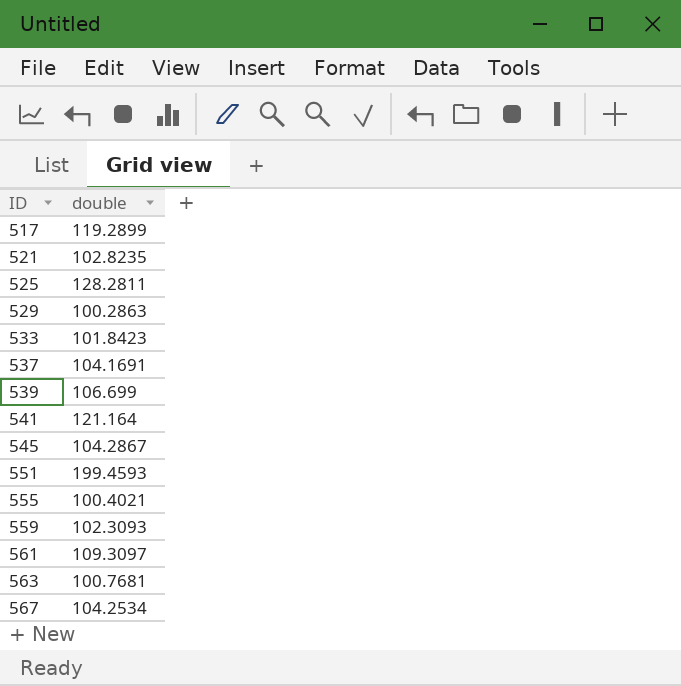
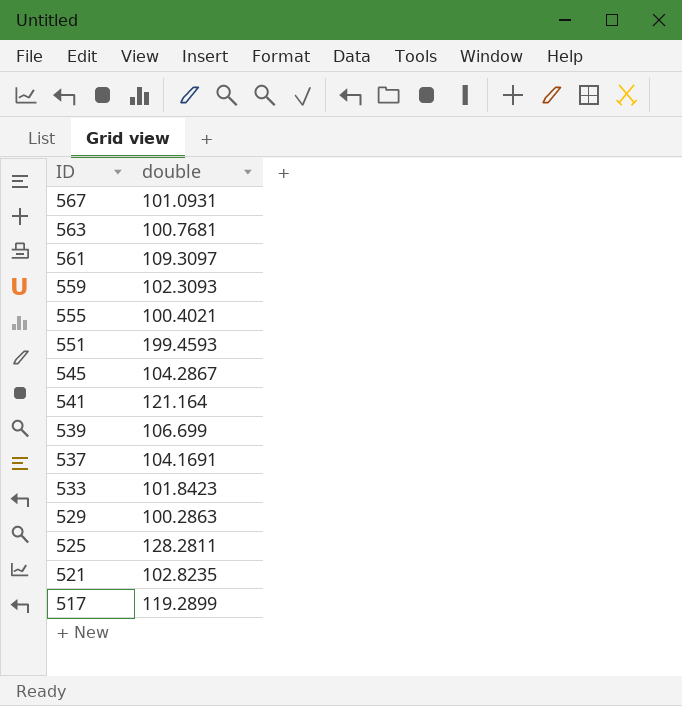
row order: ID ascending -> ID descending
567 | double: 104.2534 -> 101.0931

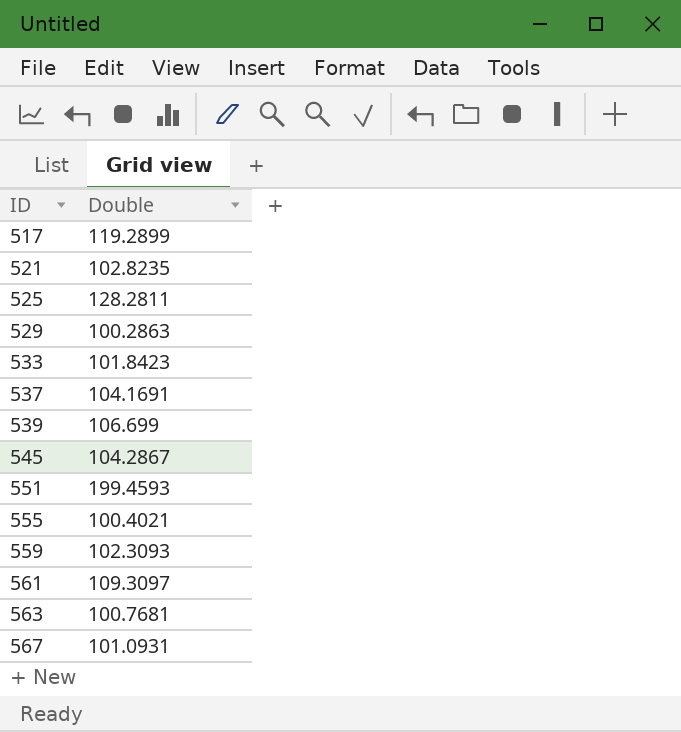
row order: ID descending -> ID ascending
column name: double -> Double
row 541: 121.164 -> none

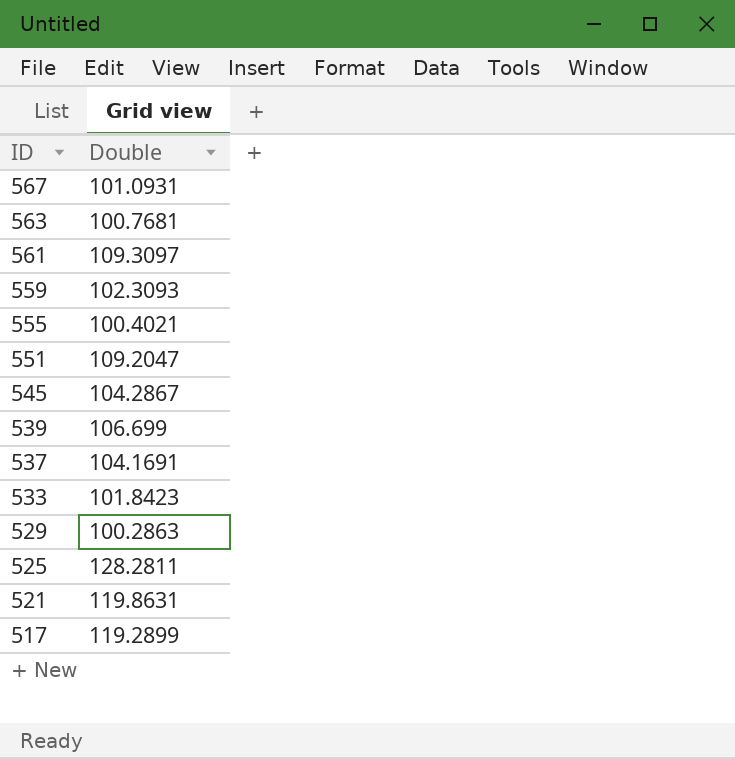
row order: ID ascending -> ID descending
551 | Double: 199.4593 -> 109.2047
521 | Double: 102.8235 -> 119.8631

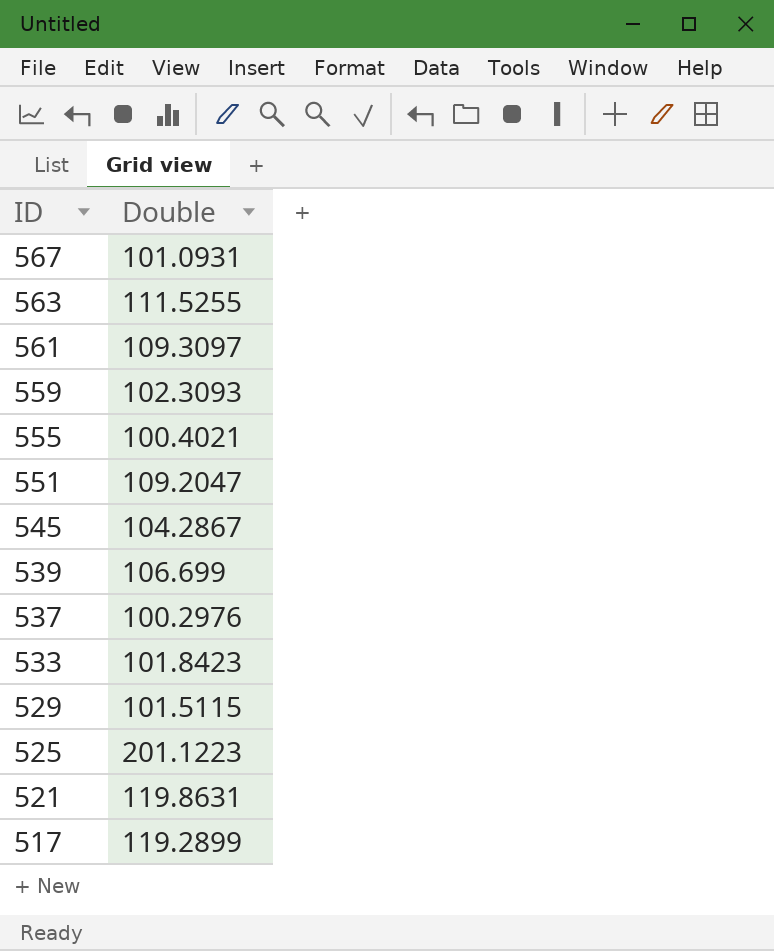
563 | Double: 100.7681 -> 111.5255
537 | Double: 104.1691 -> 100.2976
529 | Double: 100.2863 -> 101.5115
525 | Double: 128.2811 -> 201.1223

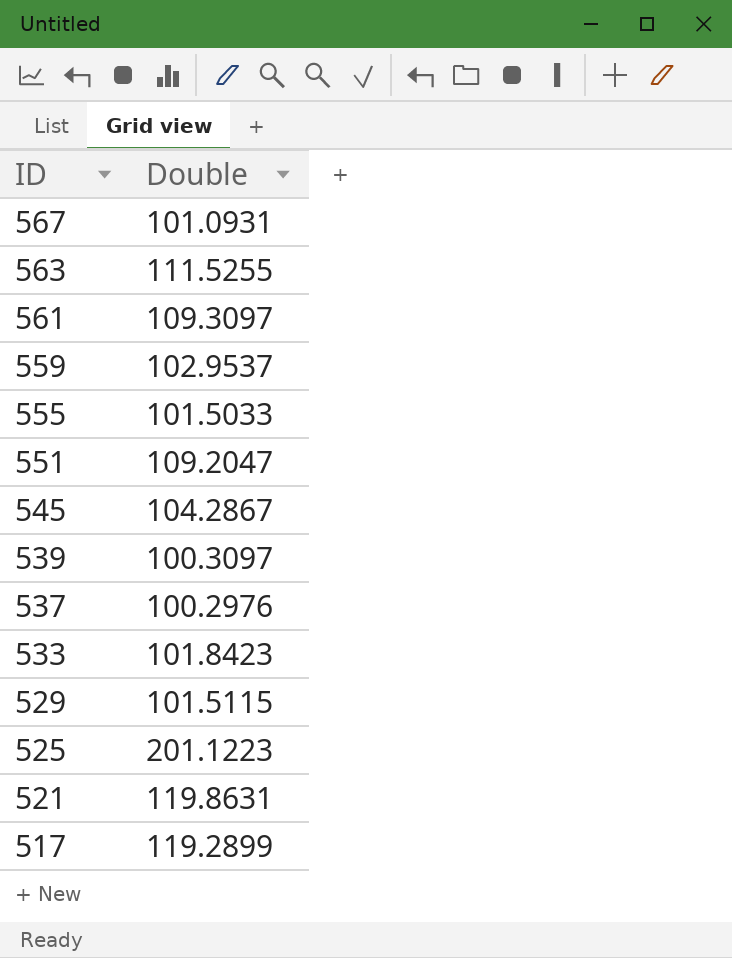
559 | Double: 102.3093 -> 102.9537
555 | Double: 100.4021 -> 101.5033
539 | Double: 106.699 -> 100.3097

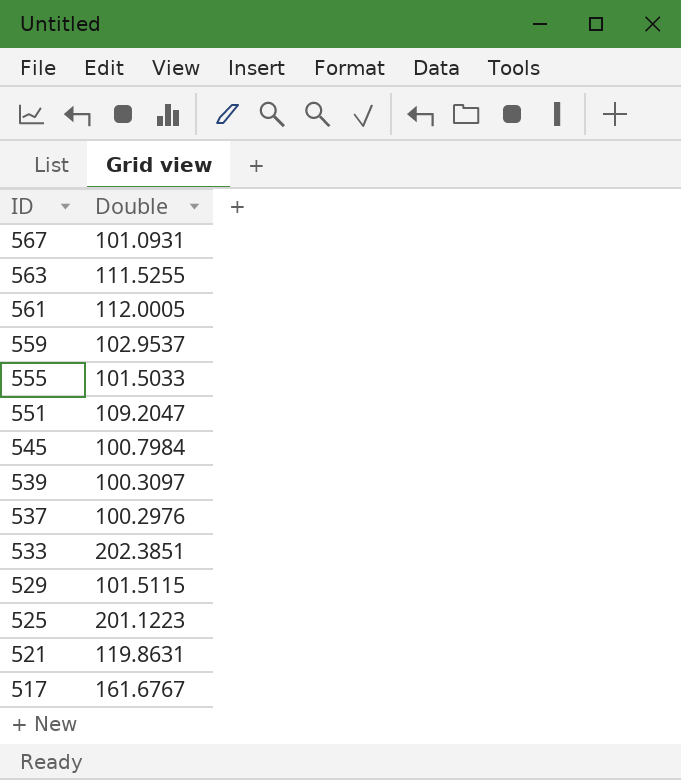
561 | Double: 109.3097 -> 112.0005
545 | Double: 104.2867 -> 100.7984
533 | Double: 101.8423 -> 202.3851
517 | Double: 119.2899 -> 161.6767

